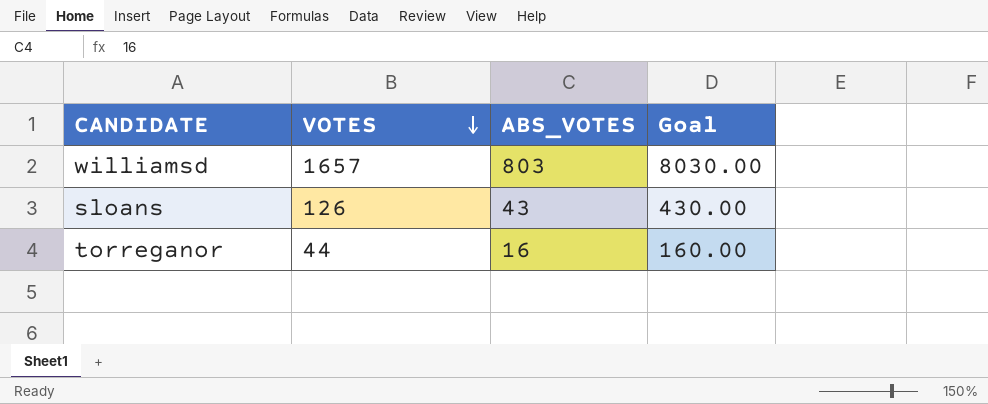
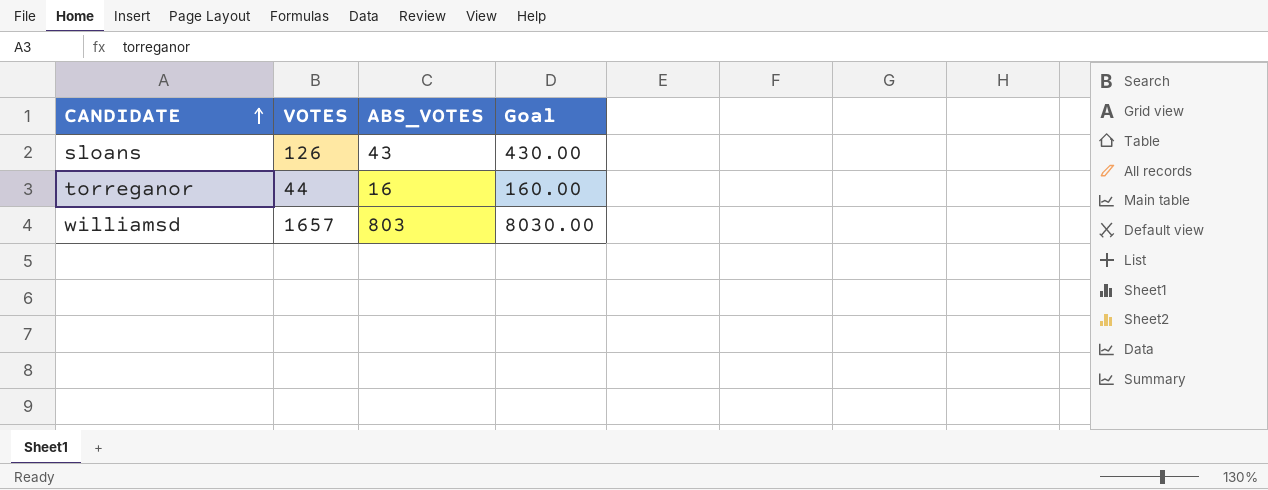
row order: VOTES descending -> CANDIDATE ascending

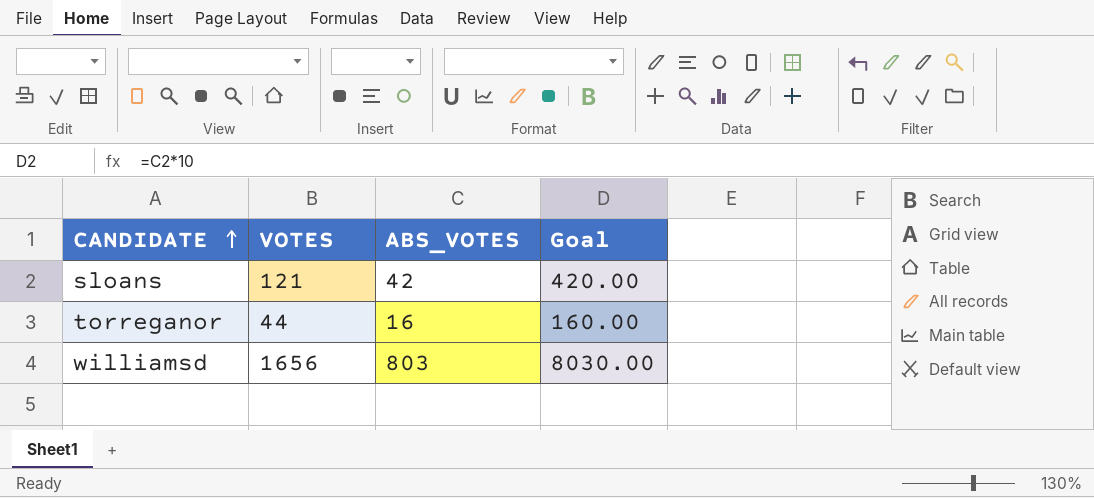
sloans | VOTES: 126 -> 121
sloans | ABS_VOTES: 43 -> 42
sloans | Goal: 430.00 -> 420.00
williamsd | VOTES: 1657 -> 1656

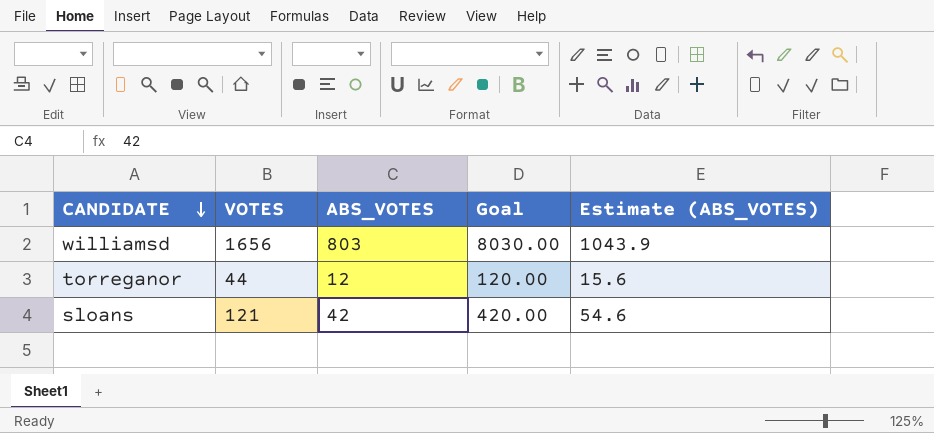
row order: CANDIDATE ascending -> CANDIDATE descending
column Estimate (ABS_VOTES) | formula: none -> [ABS_VOTES] * 1.3
torreganor | ABS_VOTES: 16 -> 12
torreganor | Goal: 160.00 -> 120.00

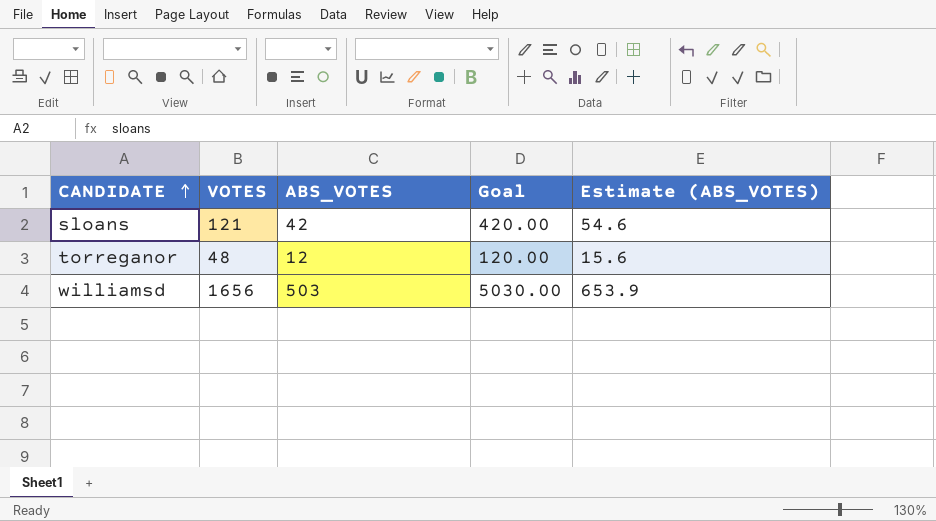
row order: CANDIDATE descending -> CANDIDATE ascending
torreganor | VOTES: 44 -> 48
williamsd | ABS_VOTES: 803 -> 503
williamsd | Goal: 8030.00 -> 5030.00
williamsd | Estimate (ABS_VOTES): 1043.9 -> 653.9

